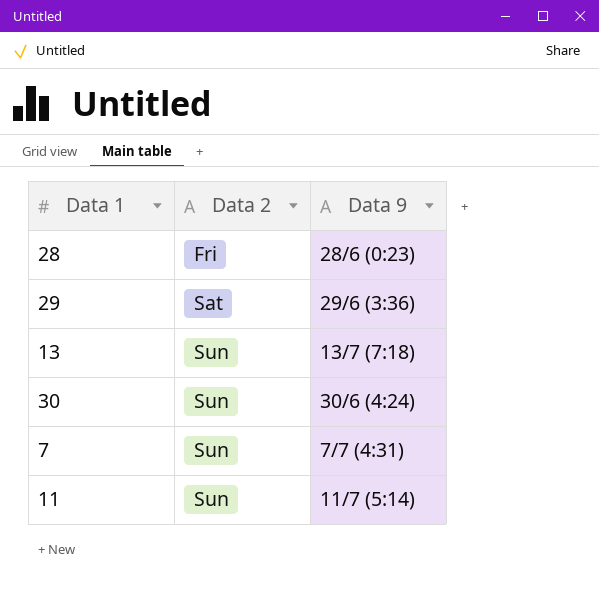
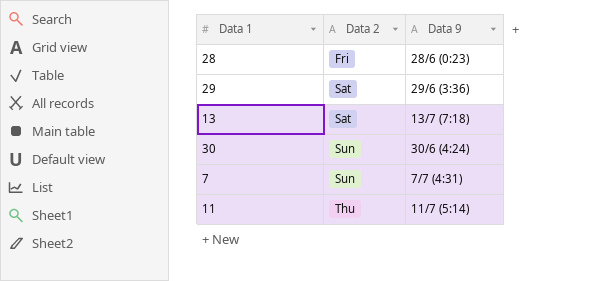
13 | Data 2: Sun -> Sat
11 | Data 2: Sun -> Thu

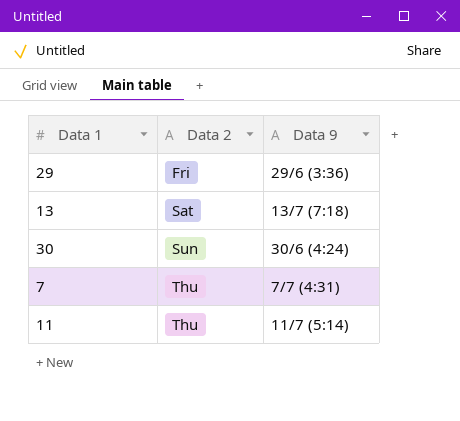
row 28: Fri | 28/6 (0:23) -> none
29 | Data 2: Sat -> Fri
7 | Data 2: Sun -> Thu

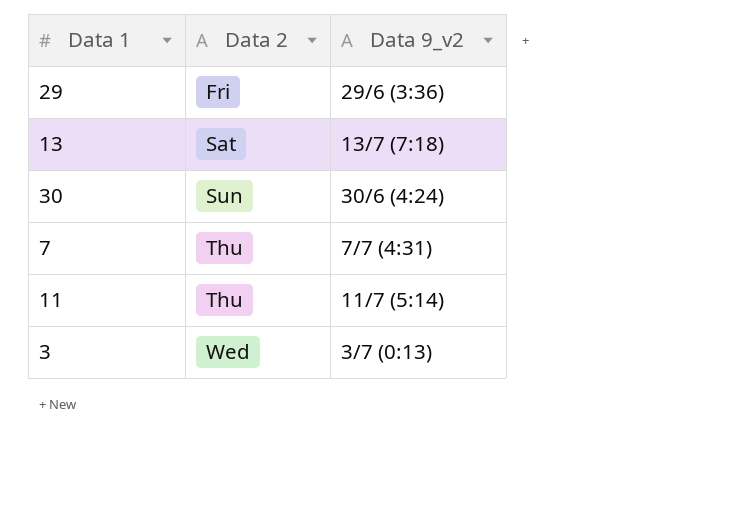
column name: Data 9 -> Data 9_v2
row 3: none -> Wed | 3/7 (0:13)

